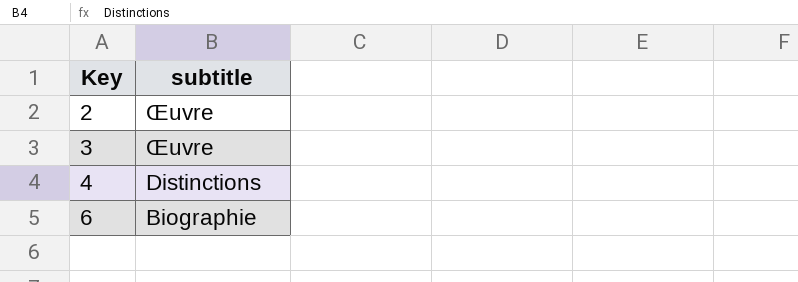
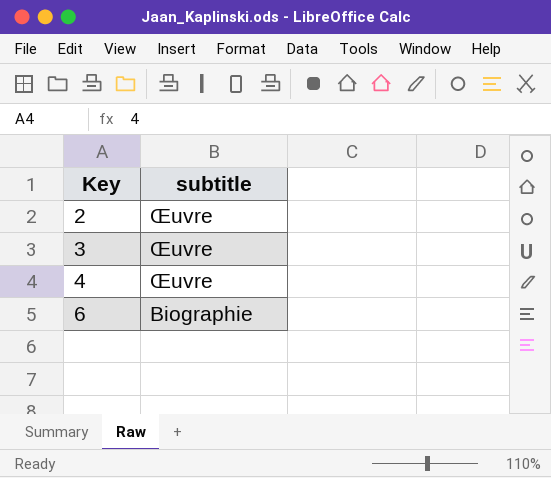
4 | subtitle: Distinctions -> Œuvre

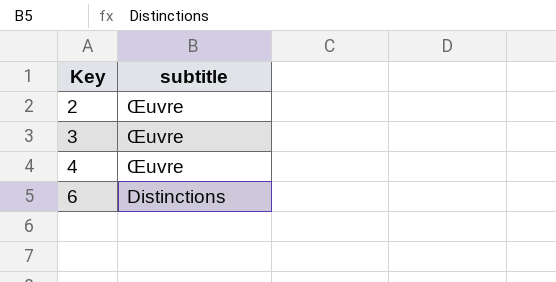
6 | subtitle: Biographie -> Distinctions

